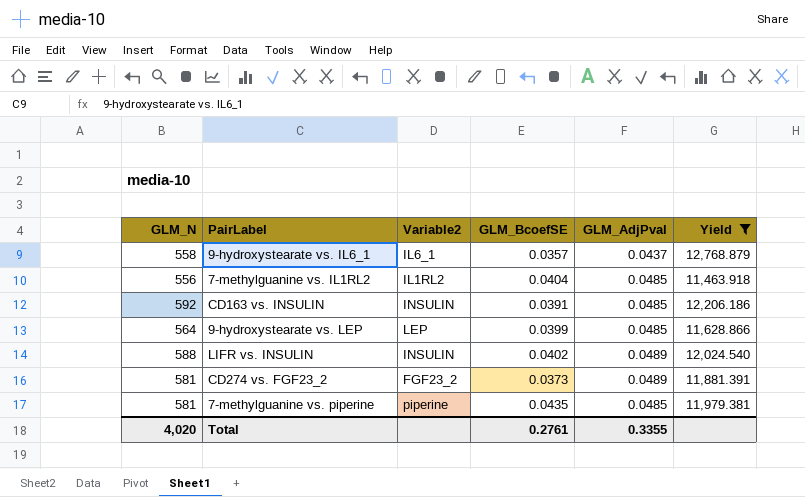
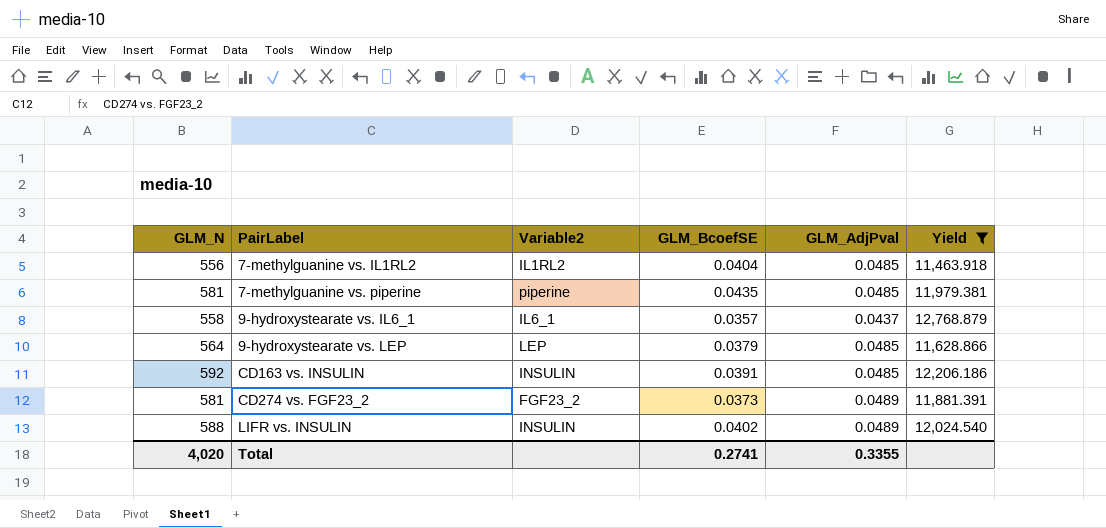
row order: none -> PairLabel ascending
9-hydroxystearate vs. LEP | GLM_BcoefSE: 0.0399 -> 0.0379
Total | GLM_BcoefSE: 0.2761 -> 0.2741

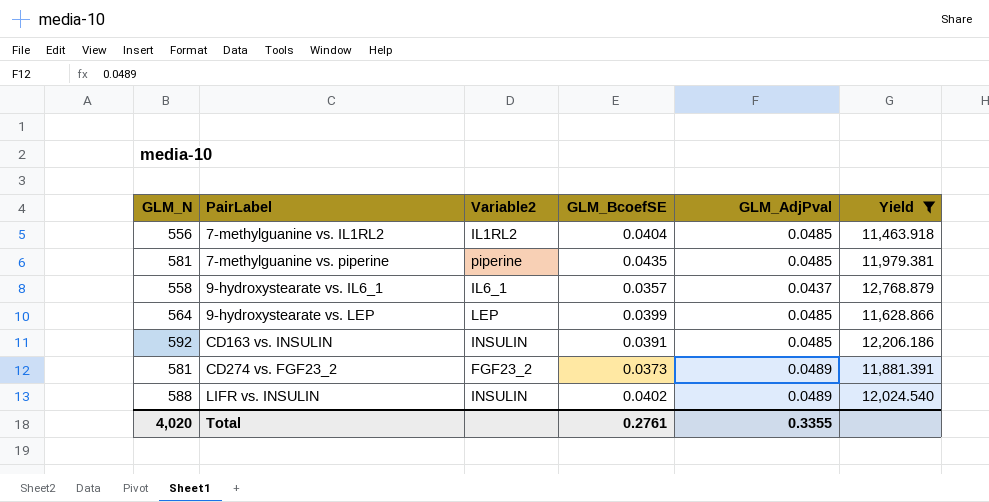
9-hydroxystearate vs. LEP | GLM_BcoefSE: 0.0379 -> 0.0399
Total | GLM_BcoefSE: 0.2741 -> 0.2761

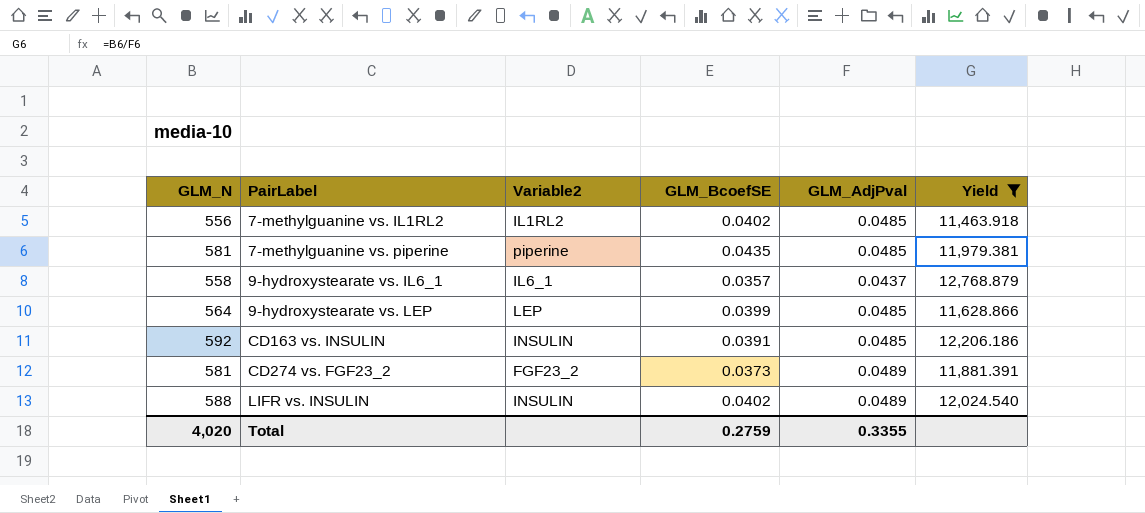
7-methylguanine vs. IL1RL2 | GLM_BcoefSE: 0.0404 -> 0.0402
Total | GLM_BcoefSE: 0.2761 -> 0.2759

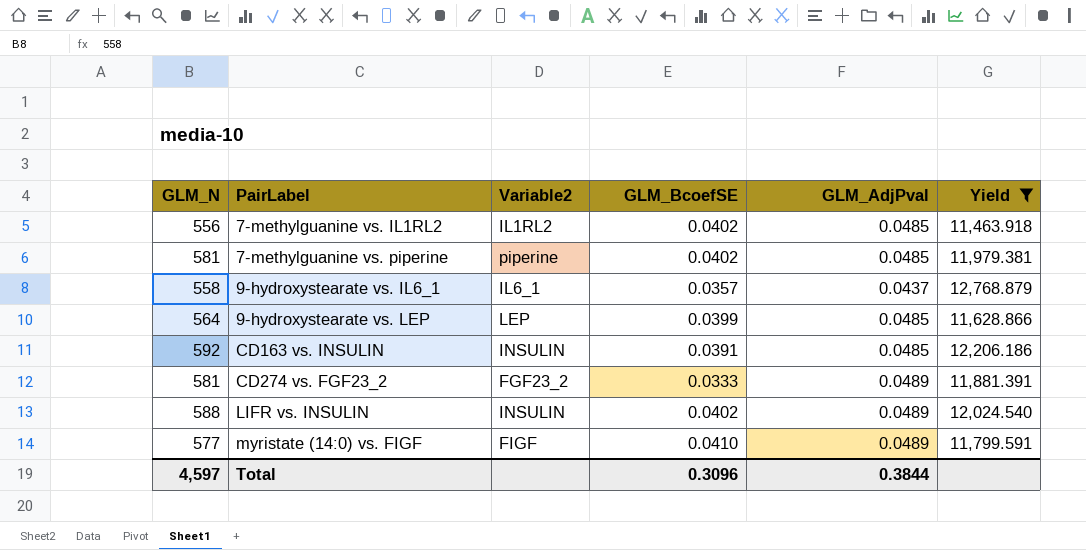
7-methylguanine vs. piperine | GLM_BcoefSE: 0.0435 -> 0.0402
CD274 vs. FGF23_2 | GLM_BcoefSE: 0.0373 -> 0.0333
row myristate (14:0) vs. FIGF: none -> 577 | FIGF | 0.0410 | 0.0489 | 11,799.591
Total | GLM_N: 4,020 -> 4,597
Total | GLM_BcoefSE: 0.2759 -> 0.3096
Total | GLM_AdjPval: 0.3355 -> 0.3844

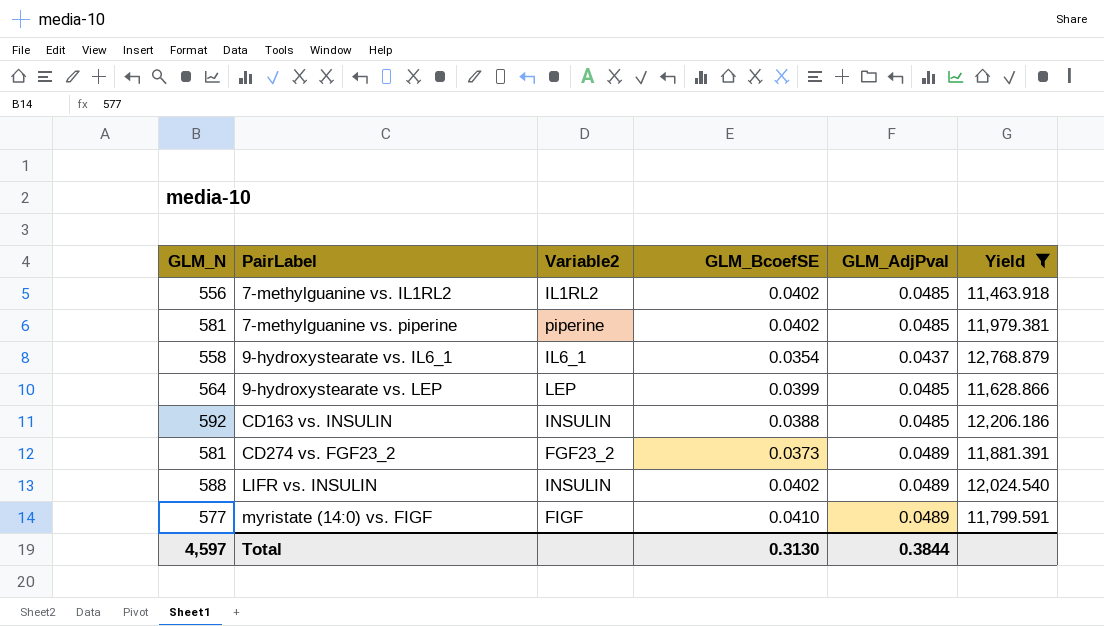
9-hydroxystearate vs. IL6_1 | GLM_BcoefSE: 0.0357 -> 0.0354
CD163 vs. INSULIN | GLM_BcoefSE: 0.0391 -> 0.0388
CD274 vs. FGF23_2 | GLM_BcoefSE: 0.0333 -> 0.0373
Total | GLM_BcoefSE: 0.3096 -> 0.3130

